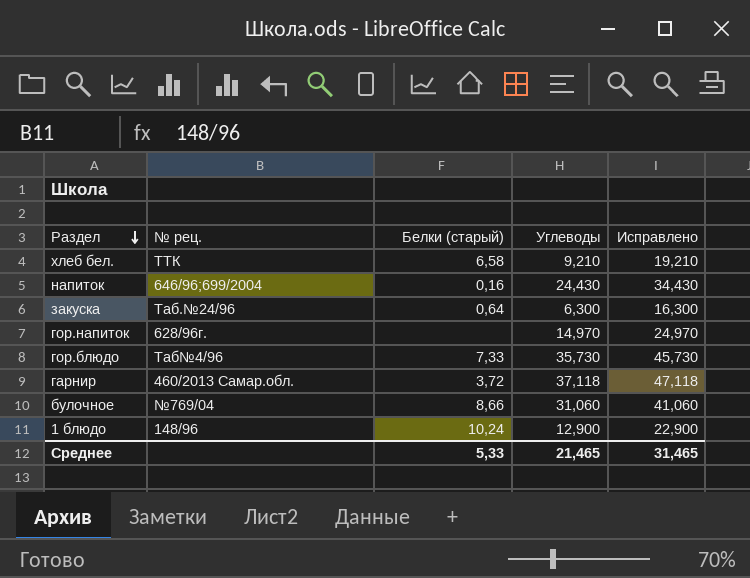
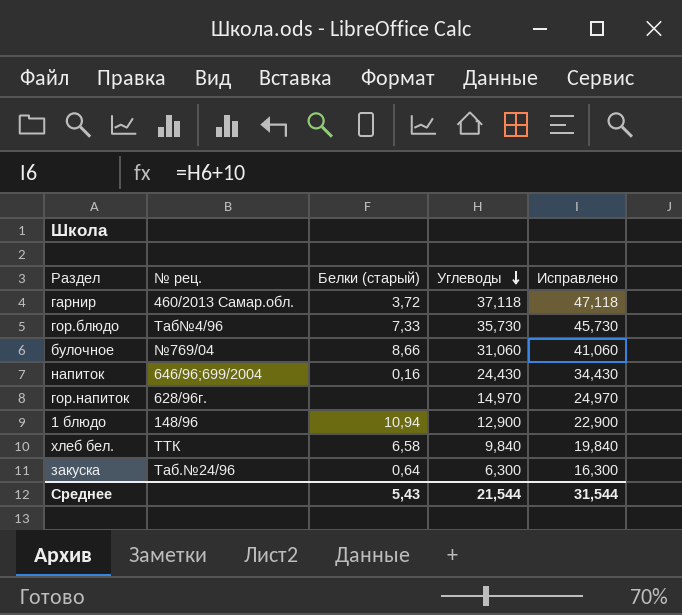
row order: Раздел descending -> Углеводы descending
1 блюдо | Белки (старый): 10,24 -> 10,94
хлеб бел. | Углеводы: 9,210 -> 9,840
хлеб бел. | Исправлено: 19,210 -> 19,840
Среднее | Белки (старый): 5,33 -> 5,43
Среднее | Углеводы: 21,465 -> 21,544
Среднее | Исправлено: 31,465 -> 31,544

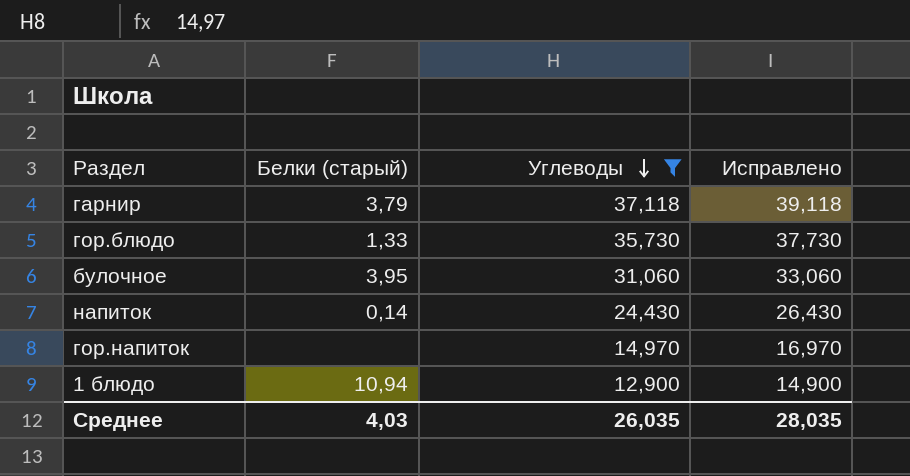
filter: none -> Углеводы >= 12,900
column № рец. | position: 2 -> none
column Исправлено | formula: [Углеводы] + 10 -> [Углеводы] + 2
гарнир | Белки (старый): 3,72 -> 3,79
гор.блюдо | Белки (старый): 7,33 -> 1,33
булочное | Белки (старый): 8,66 -> 3,95
напиток | Белки (старый): 0,16 -> 0,14
Среднее | Белки (старый): 5,43 -> 4,03
Среднее | Углеводы: 21,544 -> 26,035
Среднее | Исправлено: 31,544 -> 28,035

